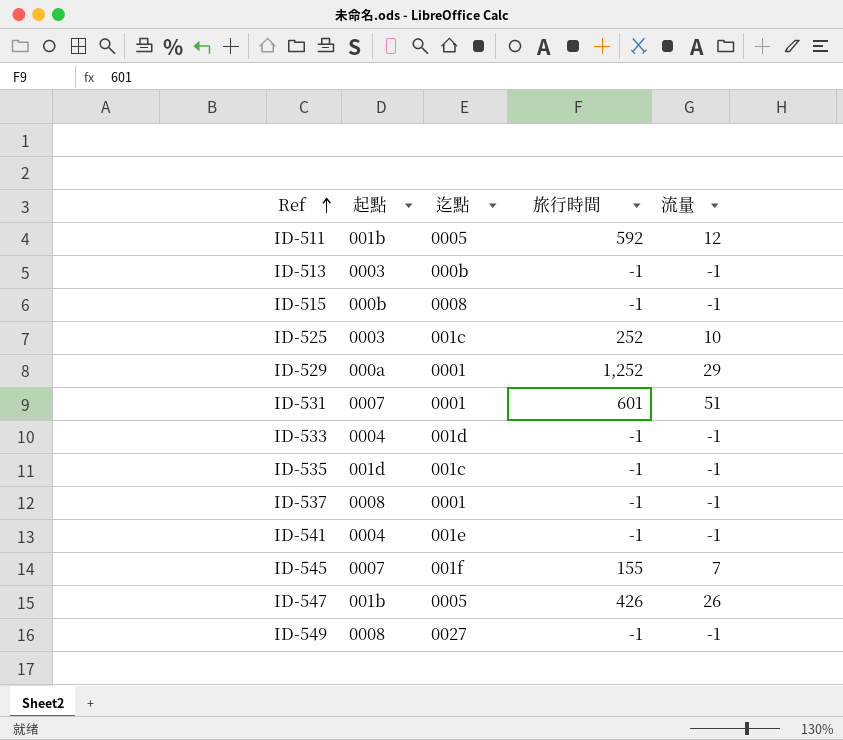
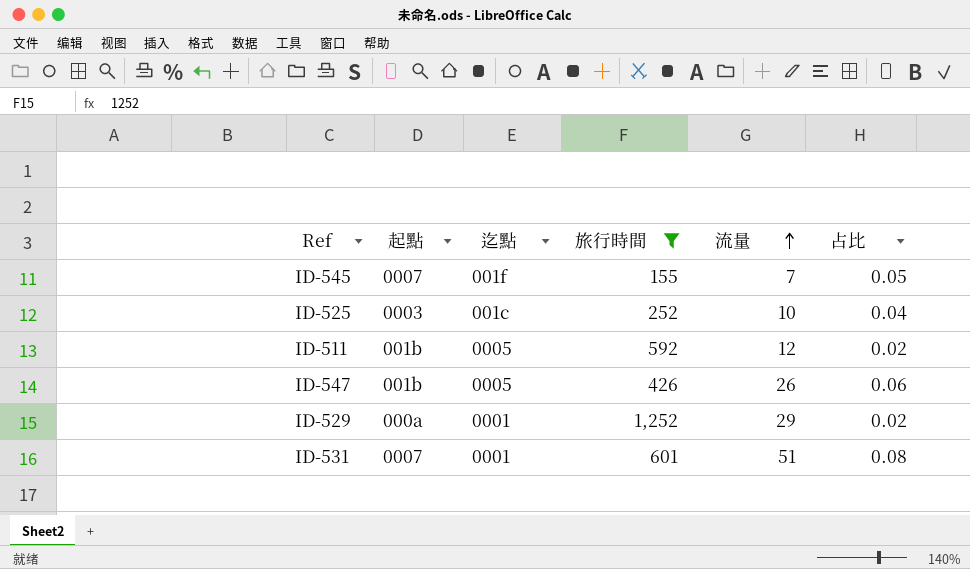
filter: none -> 旅行時間 != -1
row order: Ref ascending -> 流量 ascending
column 占比 | formula: none -> [流量] / [旅行時間]

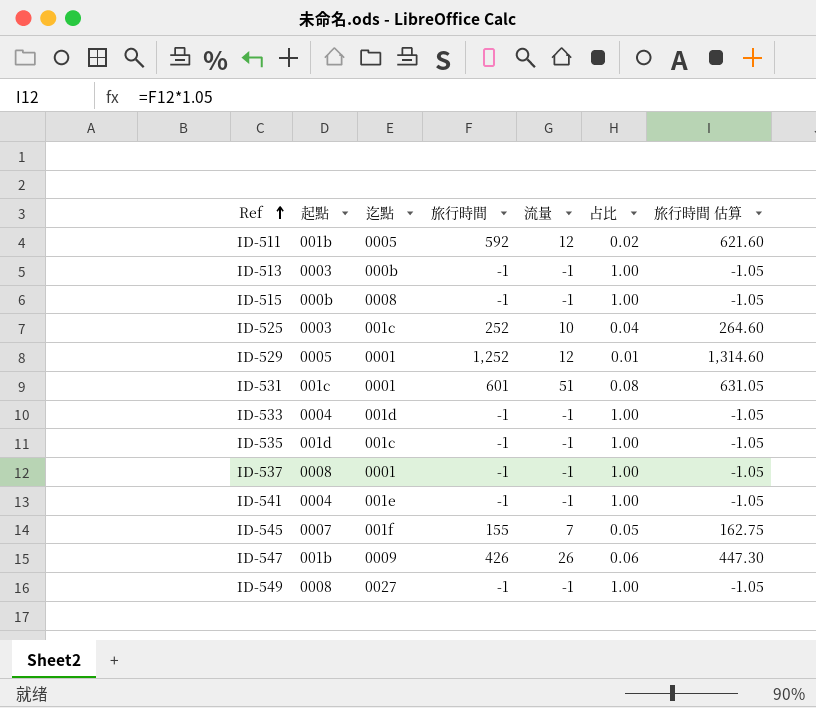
filter: 旅行時間 != -1 -> none
row order: 流量 ascending -> Ref ascending
column 旅行時間 估算 | formula: none -> [旅行時間] * 1.05
ID-529 | 起點: 000a -> 0005
ID-529 | 流量: 29 -> 12
ID-529 | 占比: 0.02 -> 0.01
ID-531 | 起點: 0007 -> 001c
ID-547 | 迄點: 0005 -> 0009

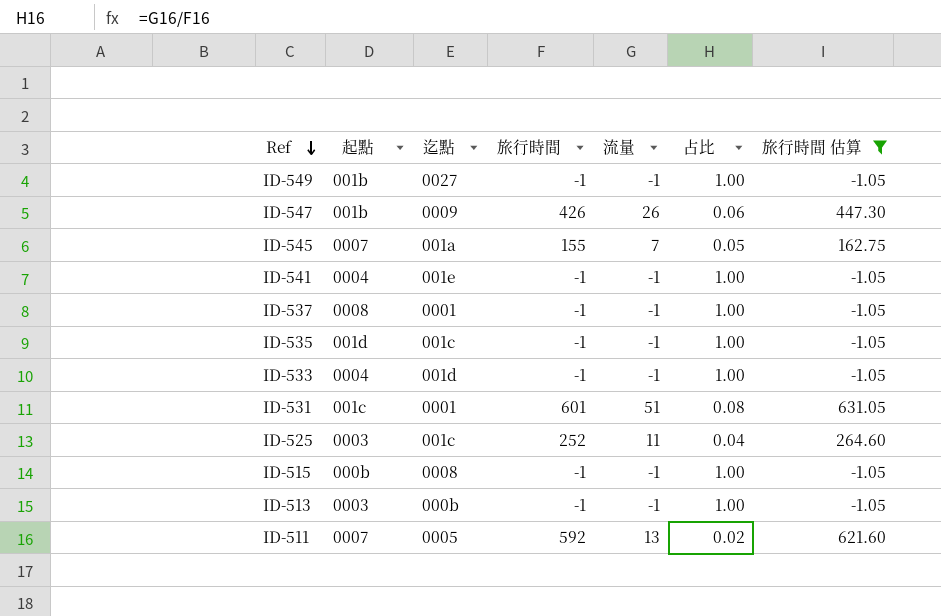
filter: none -> 旅行時間 估算 != 1,314.60
row order: Ref ascending -> Ref descending
ID-549 | 起點: 0008 -> 001b
ID-545 | 迄點: 001f -> 001a
ID-525 | 流量: 10 -> 11
ID-511 | 起點: 001b -> 0007
ID-511 | 流量: 12 -> 13

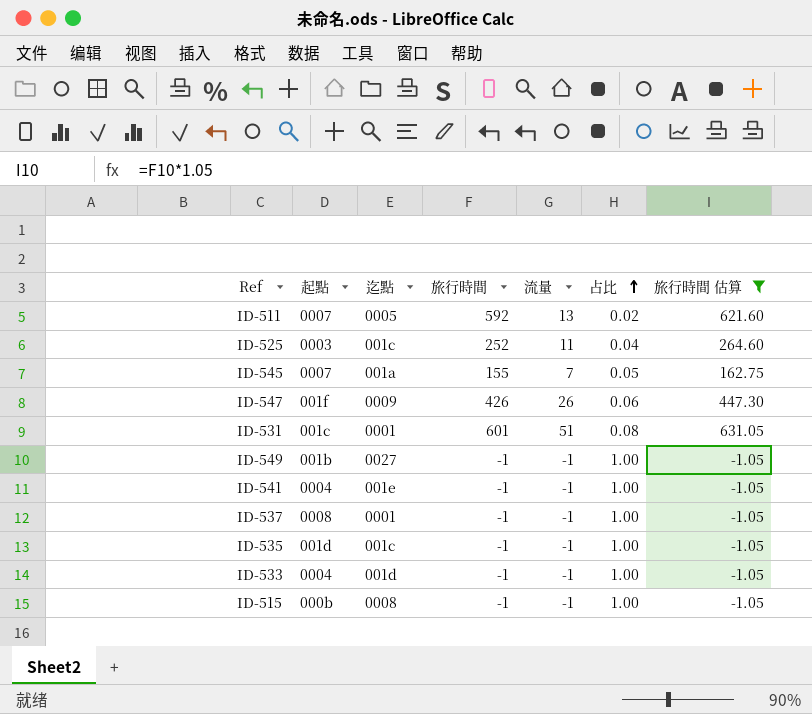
row order: Ref descending -> 占比 ascending
row ID-513: 0003 | 000b | -1 | -1 | 1.00 | -1.05 -> none
ID-547 | 起點: 001b -> 001f

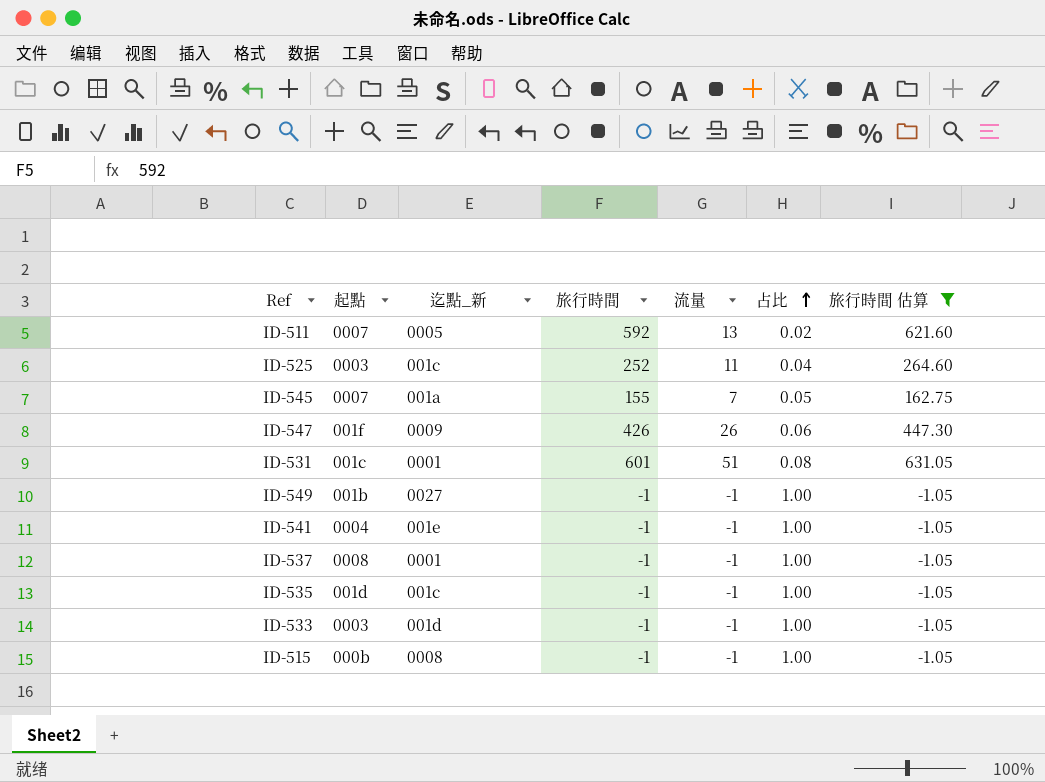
column name: 迄點 -> 迄點_新
ID-533 | 起點: 0004 -> 0003

